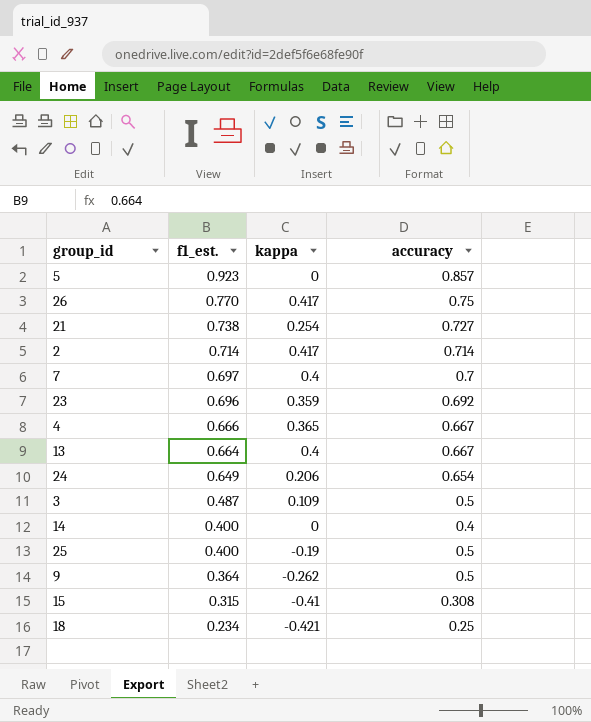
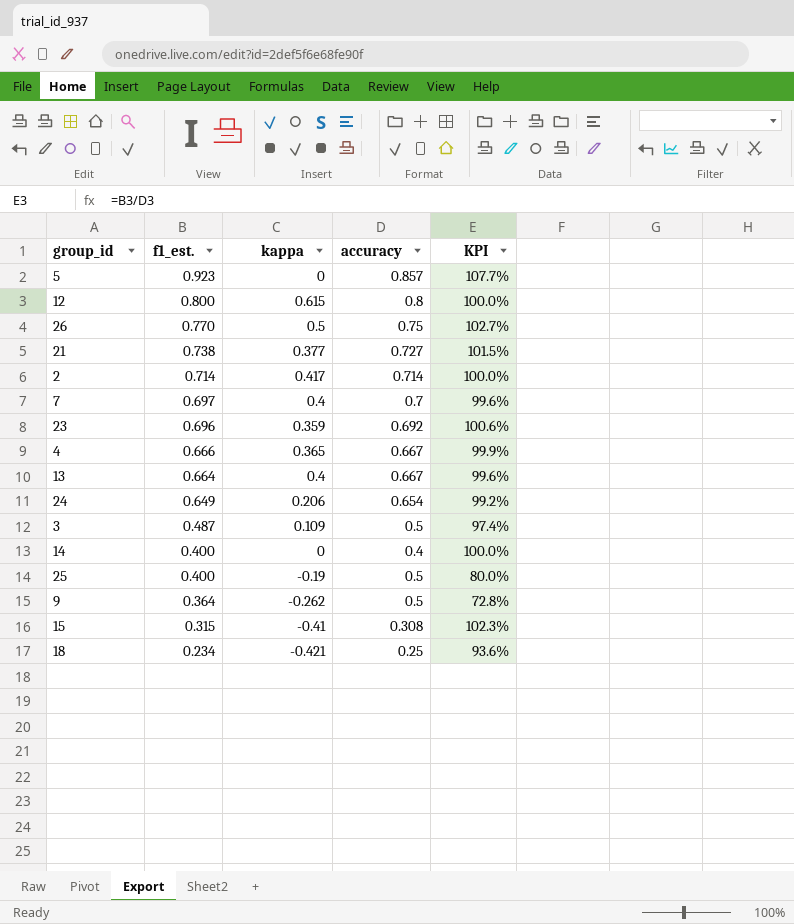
column KPI | formula: none -> [f1_est.] / [accuracy]
row 12: none -> 0.800 | 0.615 | 0.8 | 100.0%
26 | kappa: 0.417 -> 0.5
21 | kappa: 0.254 -> 0.377

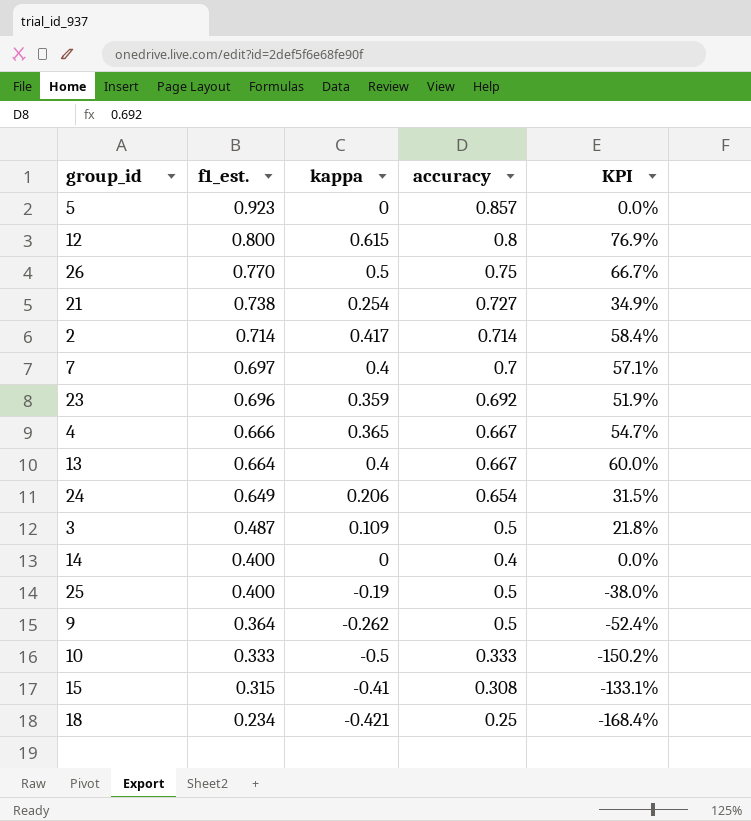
column KPI | formula: [f1_est.] / [accuracy] -> [kappa] / [accuracy]
21 | kappa: 0.377 -> 0.254
row 10: none -> 0.333 | -0.5 | 0.333 | -150.2%

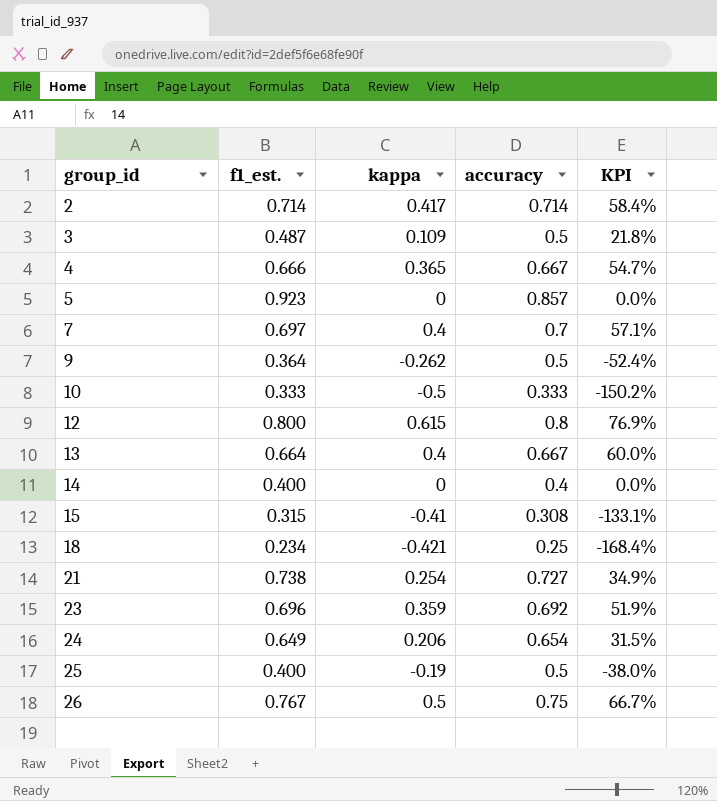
row order: f1_est. descending -> group_id ascending
26 | f1_est.: 0.770 -> 0.767

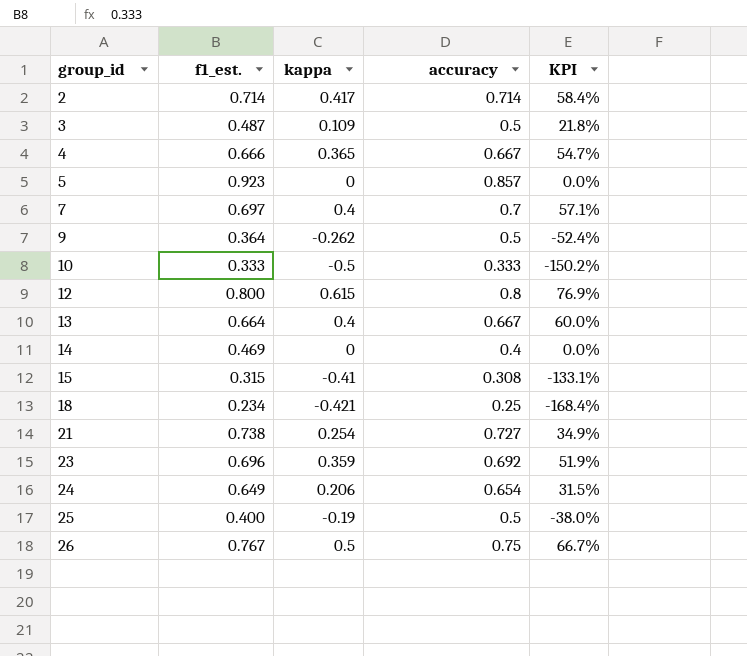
14 | f1_est.: 0.400 -> 0.469

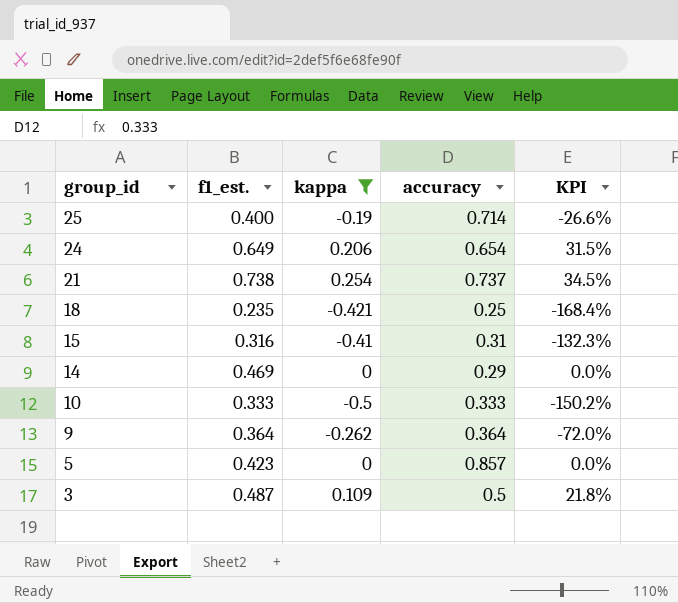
filter: none -> kappa <= 0.254
row order: group_id ascending -> group_id descending
25 | accuracy: 0.5 -> 0.714
25 | KPI: -38.0% -> -26.6%
21 | accuracy: 0.727 -> 0.737
21 | KPI: 34.9% -> 34.5%
18 | f1_est.: 0.234 -> 0.235
15 | f1_est.: 0.315 -> 0.316
15 | accuracy: 0.308 -> 0.31
15 | KPI: -133.1% -> -132.3%
14 | accuracy: 0.4 -> 0.29
9 | accuracy: 0.5 -> 0.364
9 | KPI: -52.4% -> -72.0%
5 | f1_est.: 0.923 -> 0.423

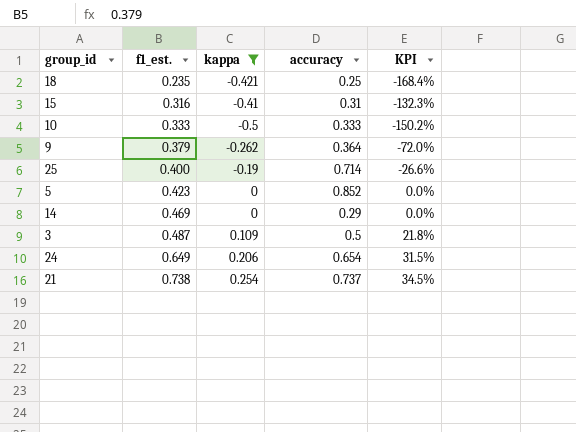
row order: group_id descending -> f1_est. ascending
9 | f1_est.: 0.364 -> 0.379
5 | accuracy: 0.857 -> 0.852

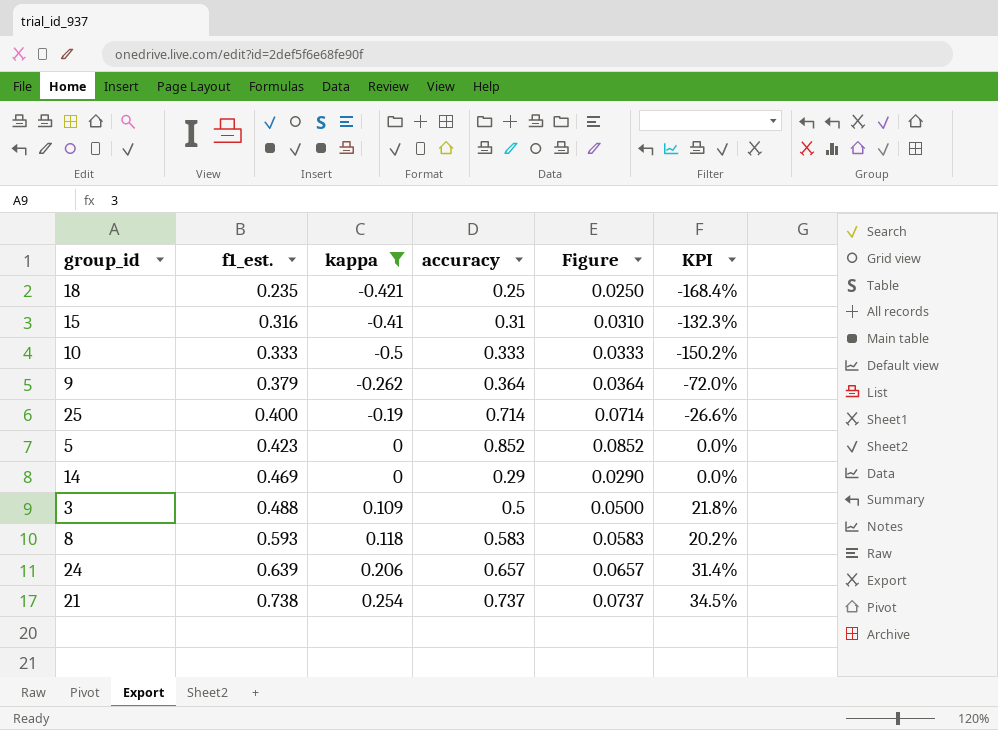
column Figure | formula: none -> [accuracy] * 0.1
3 | f1_est.: 0.487 -> 0.488
row 8: none -> 0.593 | 0.118 | 0.583 | 0.0583 | 20.2%
24 | f1_est.: 0.649 -> 0.639
24 | accuracy: 0.654 -> 0.657
24 | KPI: 31.5% -> 31.4%

